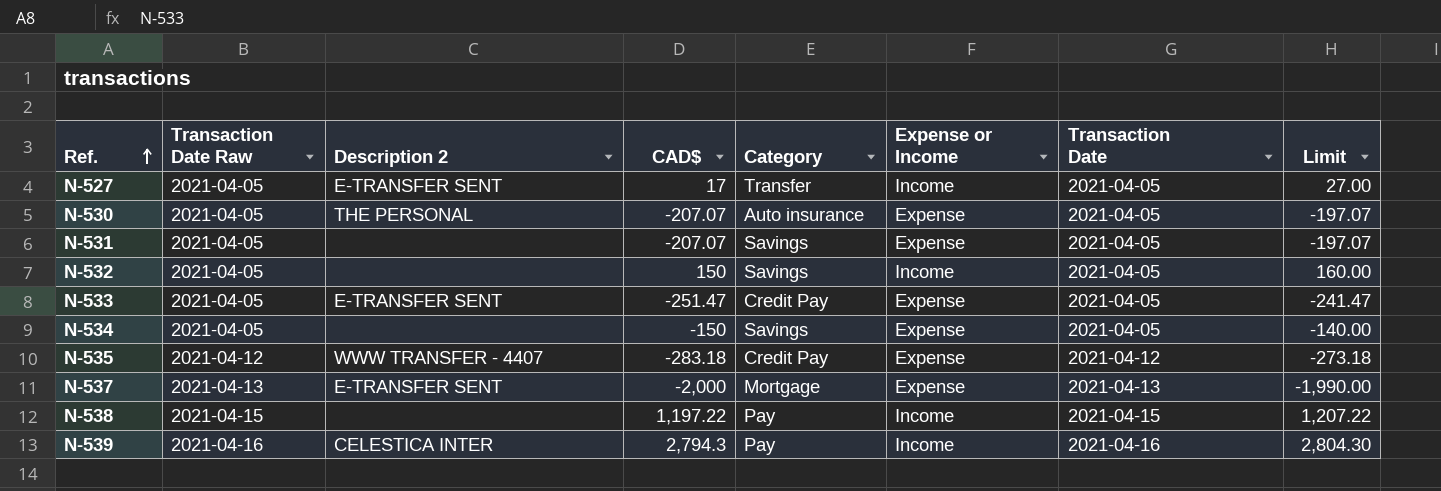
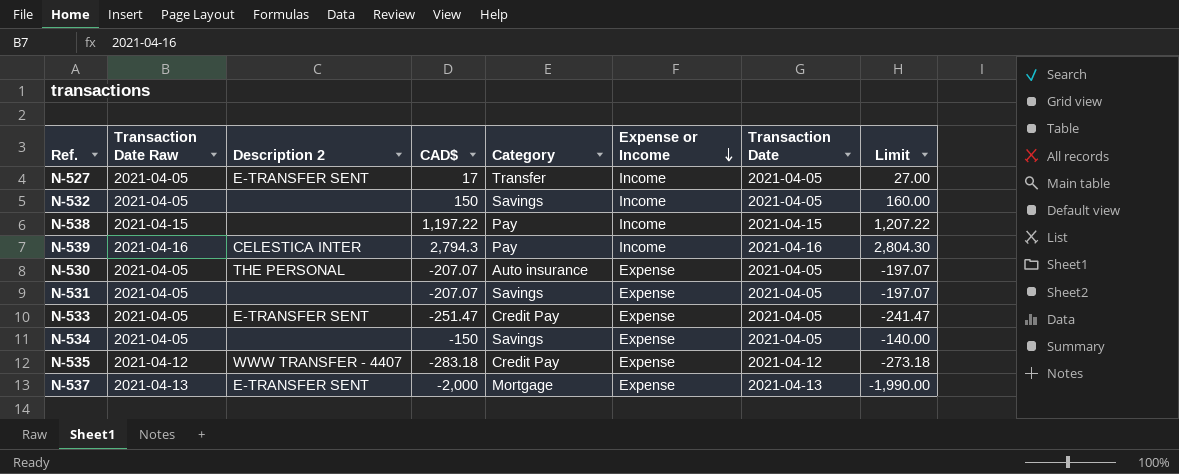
row order: Ref. ascending -> Expense or Income descending

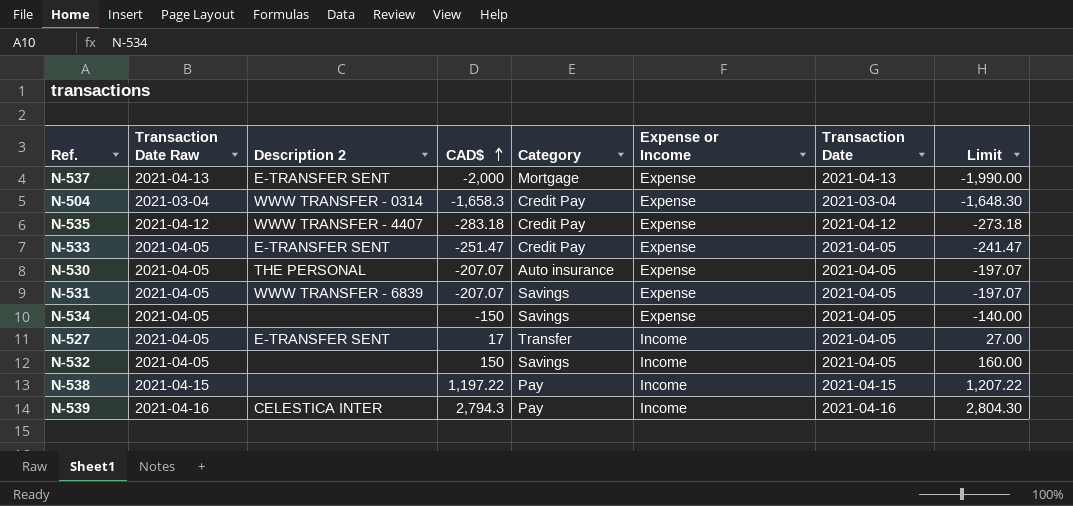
row order: Expense or Income descending -> CAD$ ascending
row N-504: none -> 2021-03-04 | WWW TRANSFER - 0314 | -1,658.3 | Credit Pay | Expense | 2021-03-04 | -1,648.30
N-531 | Description 2: none -> WWW TRANSFER - 6839

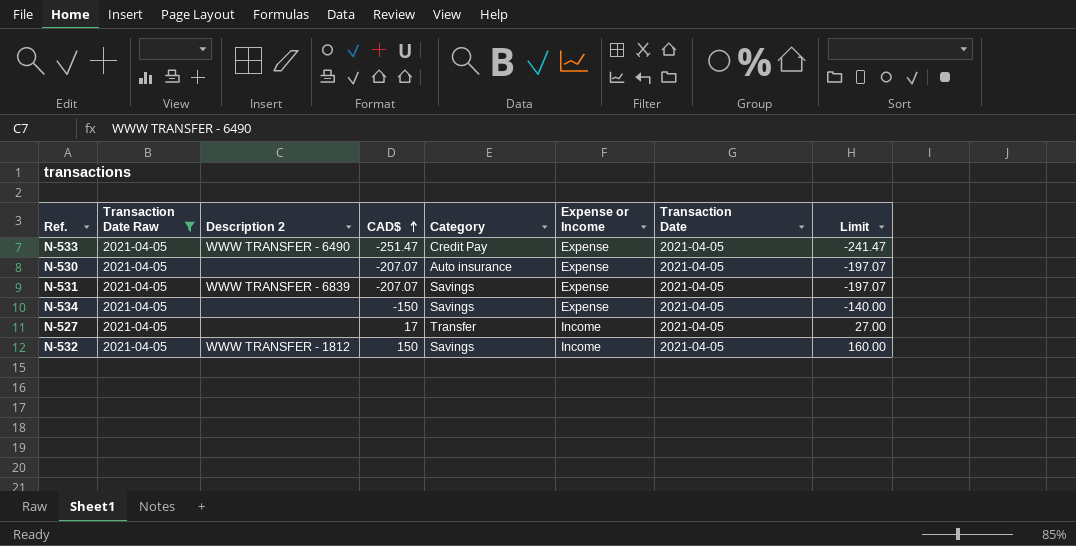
filter: none -> Transaction Date Raw = 2021-04-05
N-533 | Description 2: E-TRANSFER SENT -> WWW TRANSFER - 6490
N-530 | Description 2: THE PERSONAL -> none
N-527 | Description 2: E-TRANSFER SENT -> none
N-532 | Description 2: none -> WWW TRANSFER - 1812

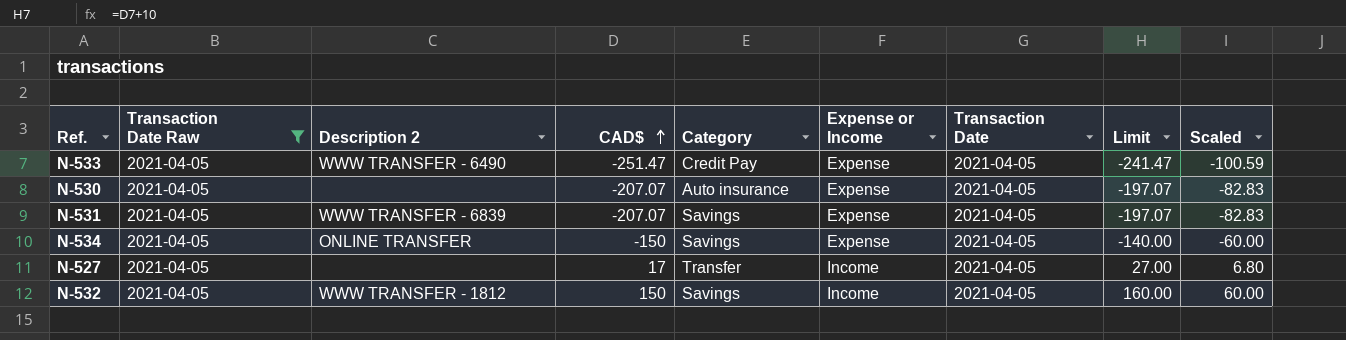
column Scaled | formula: none -> [CAD$] * 0.4
N-534 | Description 2: none -> ONLINE TRANSFER

